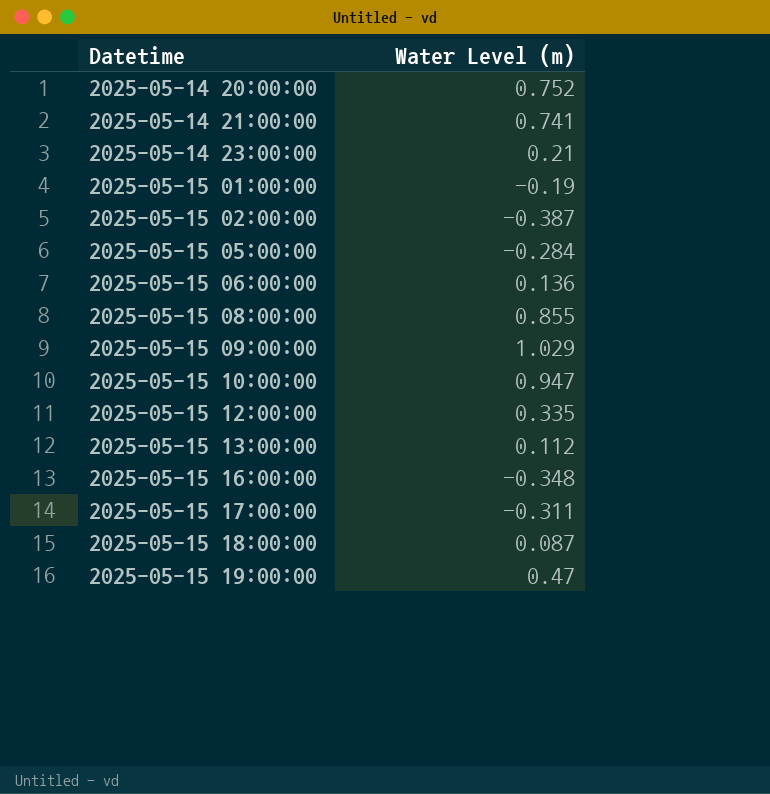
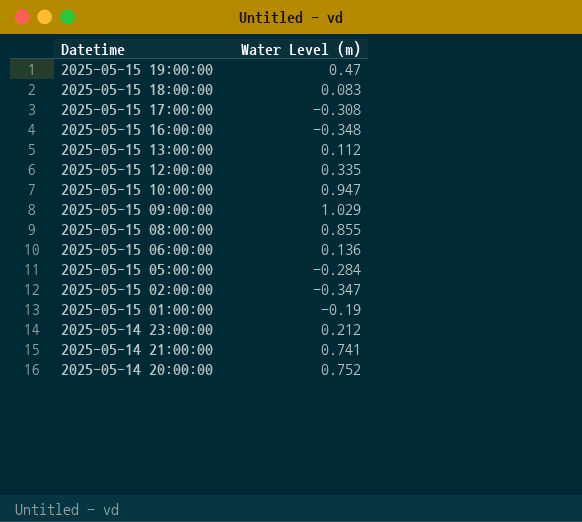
row order: Datetime ascending -> Datetime descending
2025-05-15 18:00:00 | Water Level (m): 0.087 -> 0.083
2025-05-15 17:00:00 | Water Level (m): -0.311 -> -0.308
2025-05-15 02:00:00 | Water Level (m): -0.387 -> -0.347
2025-05-14 23:00:00 | Water Level (m): 0.21 -> 0.212

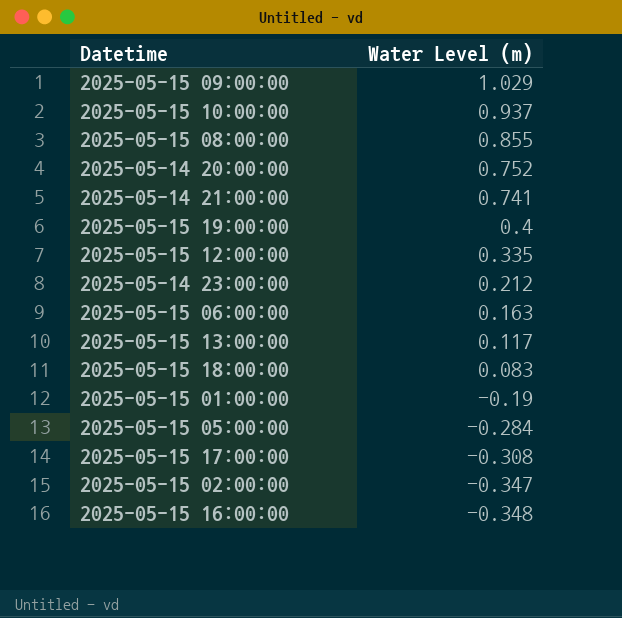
row order: Datetime descending -> Water Level (m) descending
2025-05-15 10:00:00 | Water Level (m): 0.947 -> 0.937
2025-05-15 19:00:00 | Water Level (m): 0.47 -> 0.4
2025-05-15 06:00:00 | Water Level (m): 0.136 -> 0.163
2025-05-15 13:00:00 | Water Level (m): 0.112 -> 0.117

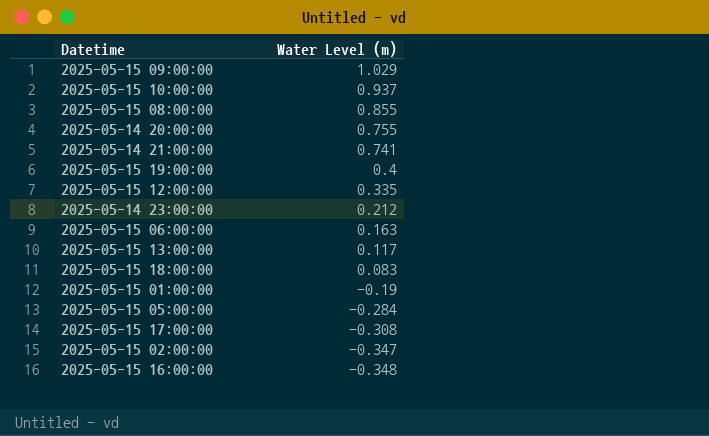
2025-05-14 20:00:00 | Water Level (m): 0.752 -> 0.755

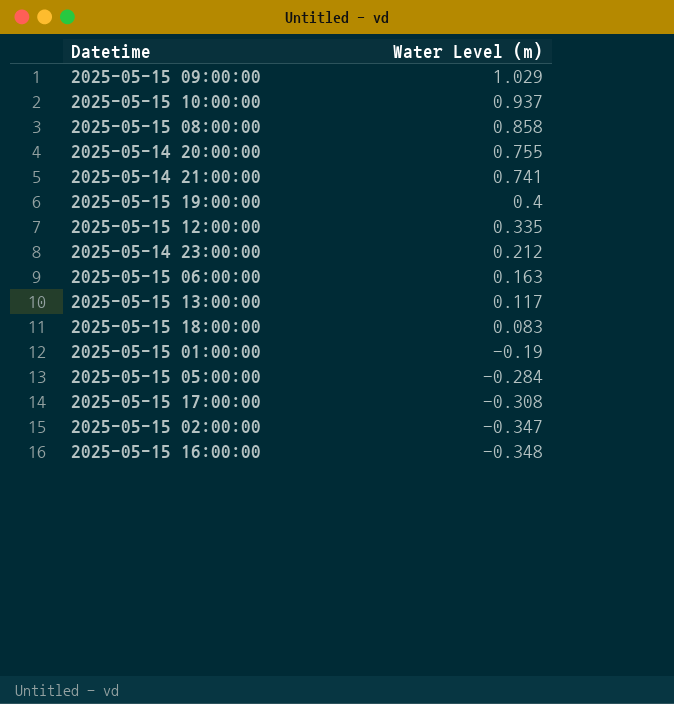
2025-05-15 08:00:00 | Water Level (m): 0.855 -> 0.858

